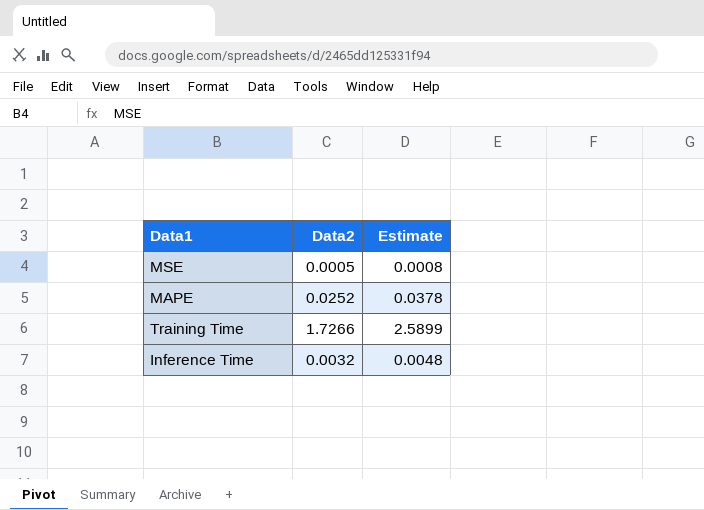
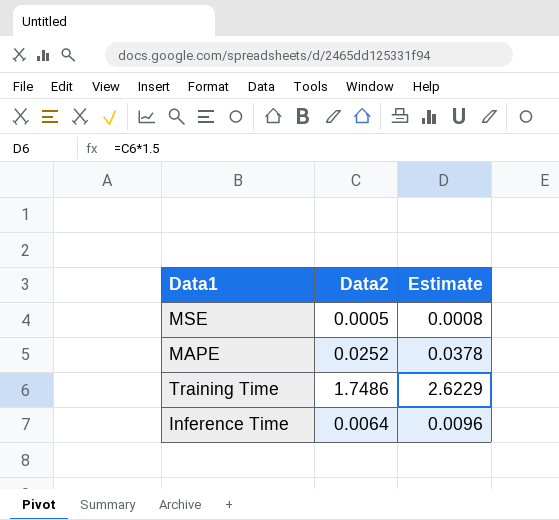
Training Time | Data2: 1.7266 -> 1.7486
Training Time | Estimate: 2.5899 -> 2.6229
Inference Time | Data2: 0.0032 -> 0.0064
Inference Time | Estimate: 0.0048 -> 0.0096

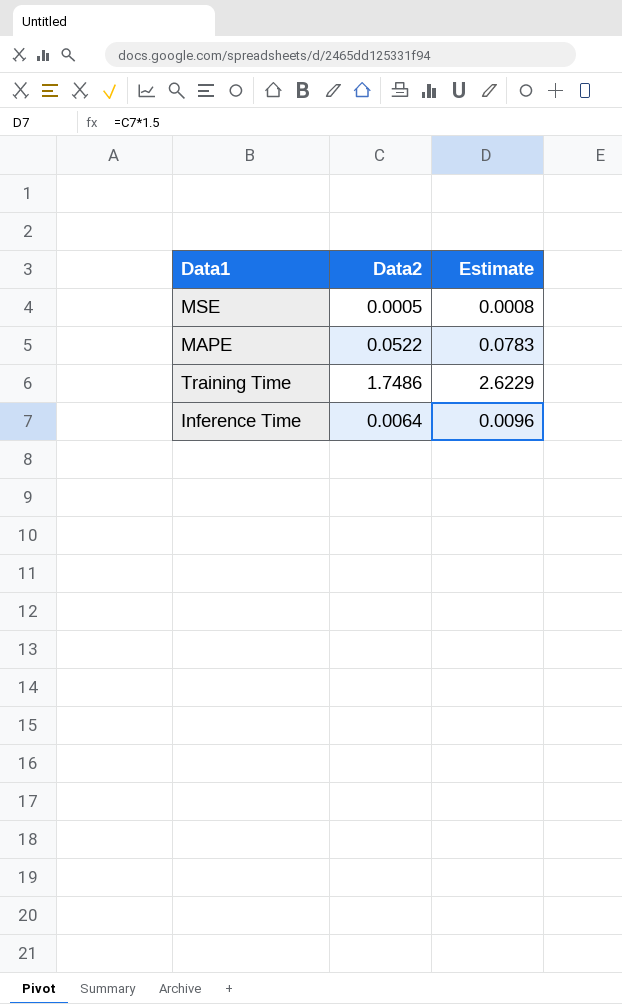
MAPE | Data2: 0.0252 -> 0.0522
MAPE | Estimate: 0.0378 -> 0.0783

